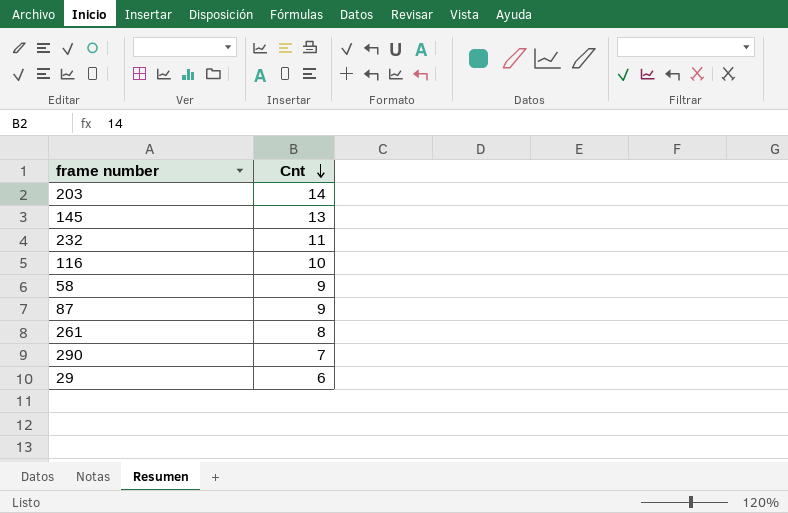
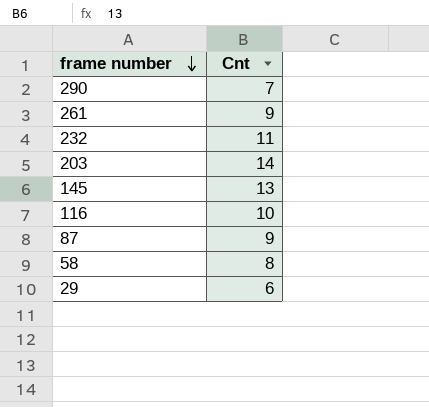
row order: Cnt descending -> frame number descending
261 | Cnt: 8 -> 9
58 | Cnt: 9 -> 8

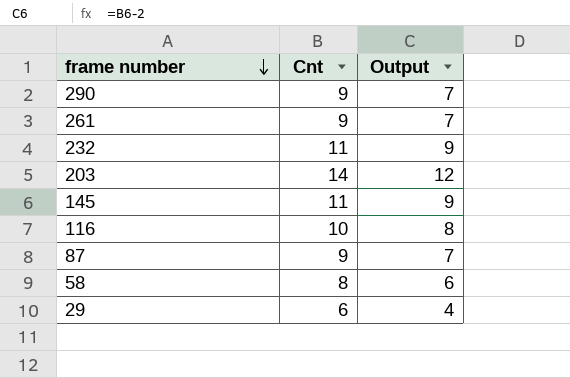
column Output | formula: none -> [Cnt] - 2
290 | Cnt: 7 -> 9
145 | Cnt: 13 -> 11

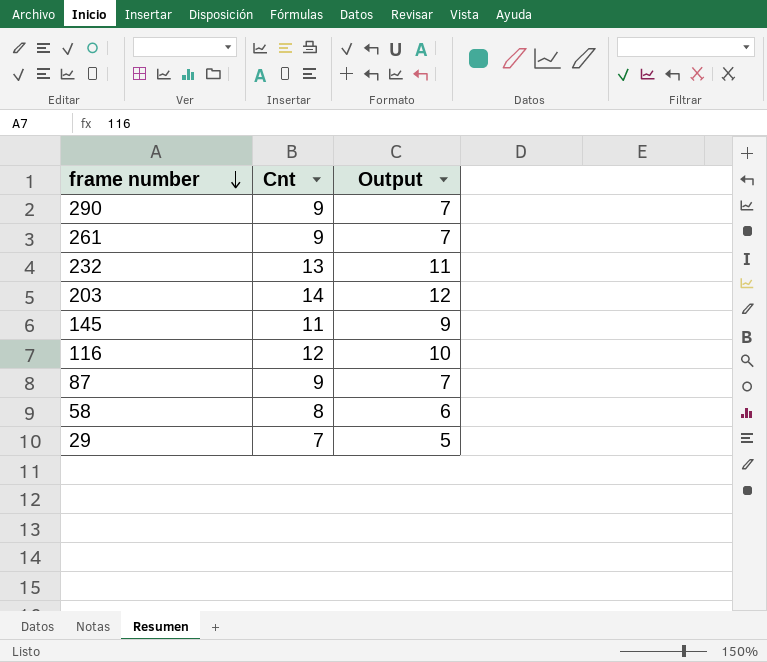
232 | Cnt: 11 -> 13
232 | Output: 9 -> 11
116 | Cnt: 10 -> 12
116 | Output: 8 -> 10
29 | Cnt: 6 -> 7
29 | Output: 4 -> 5

